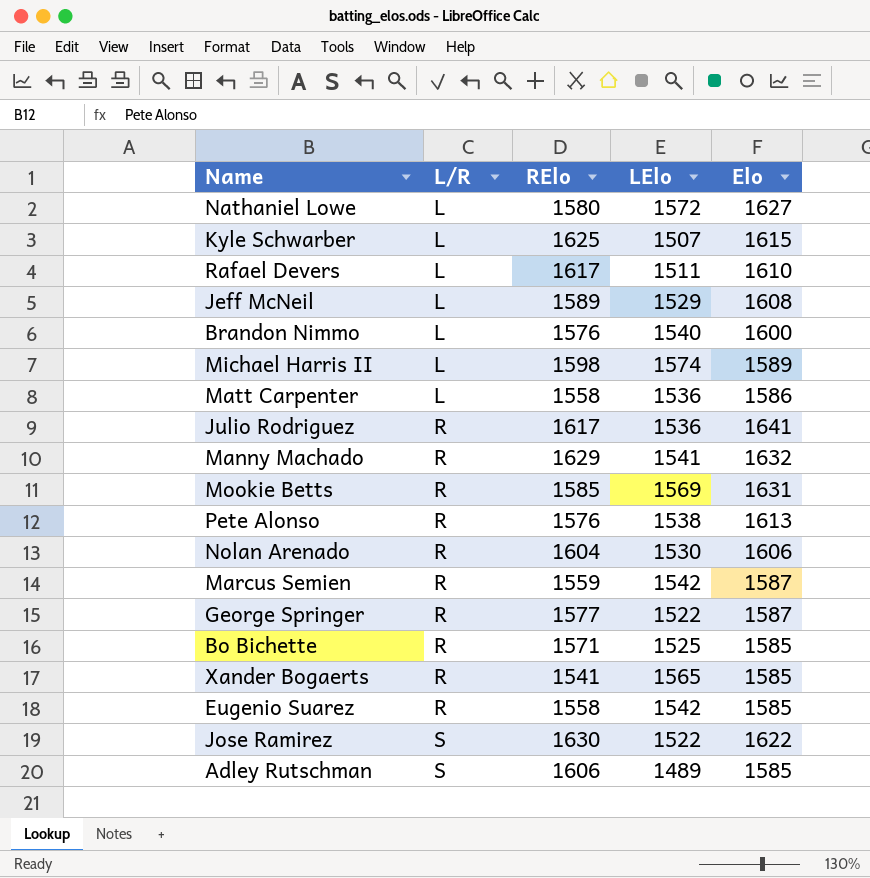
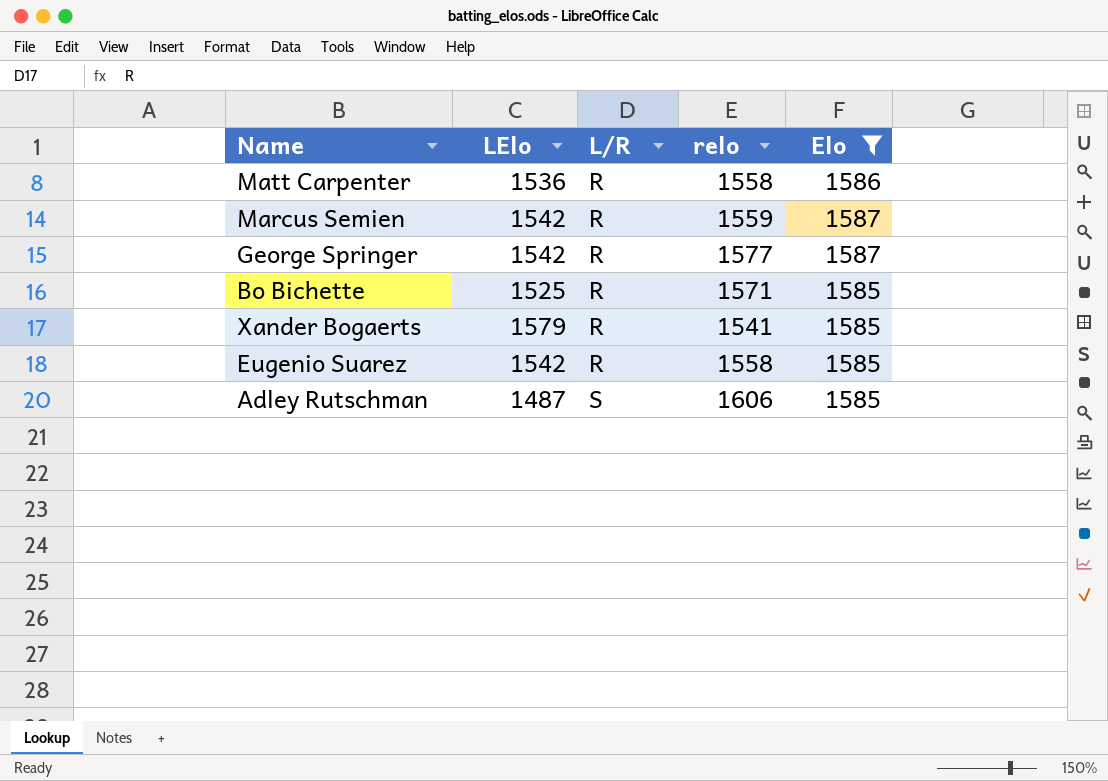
filter: none -> Elo <= 1587
column LElo | position: 4 -> 2
column name: RElo -> relo
Matt Carpenter | L/R: L -> R
George Springer | LElo: 1522 -> 1542
Xander Bogaerts | LElo: 1565 -> 1579
Adley Rutschman | LElo: 1489 -> 1487

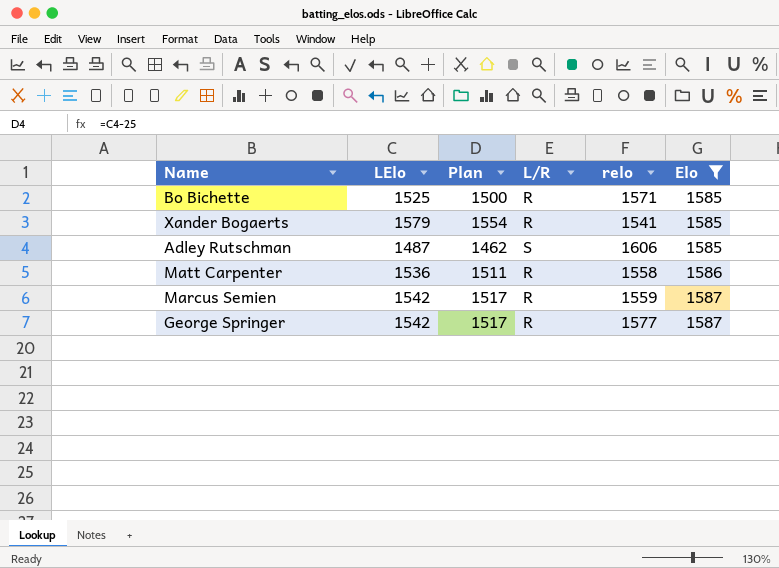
row order: L/R ascending -> Elo ascending
column Plan | formula: none -> [LElo] - 25
row Eugenio Suarez: 1542 | R | 1558 | 1585 -> none

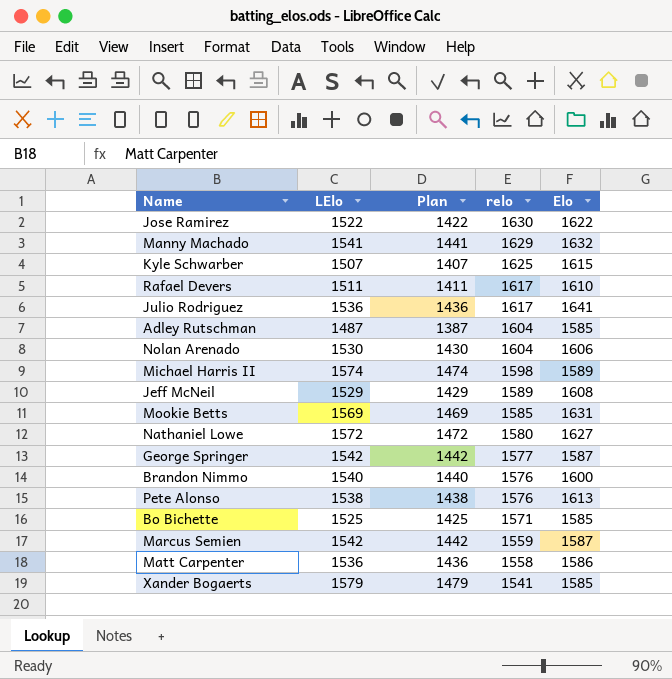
filter: Elo <= 1587 -> none
row order: Elo ascending -> relo descending
column L/R | position: 4 -> none
column Plan | formula: [LElo] - 25 -> [LElo] - 100
Adley Rutschman | relo: 1606 -> 1604

